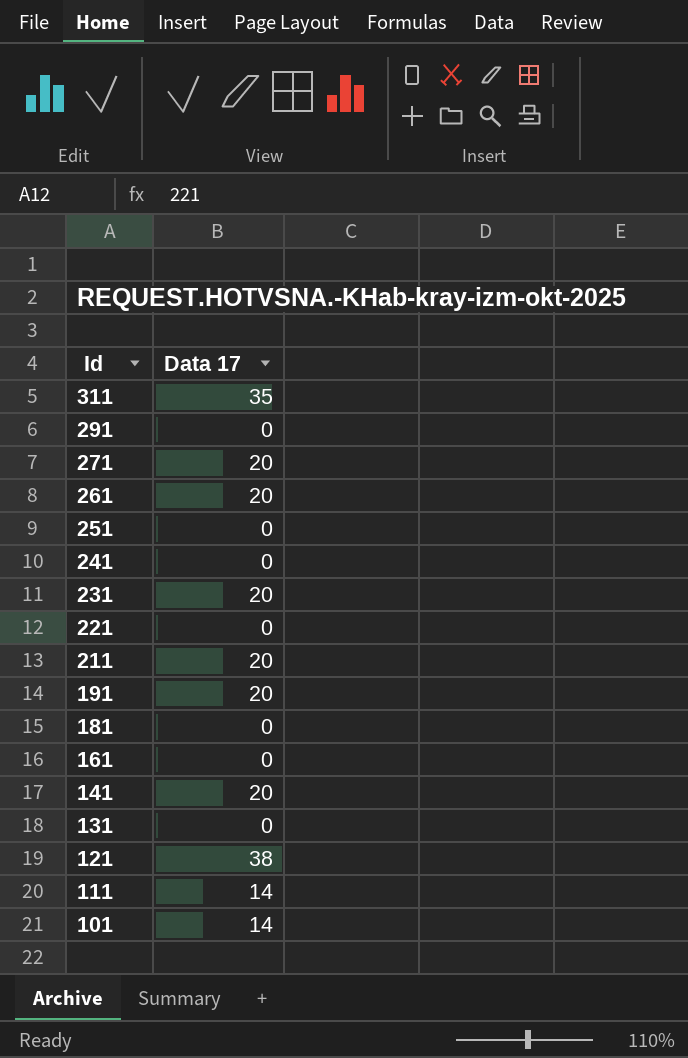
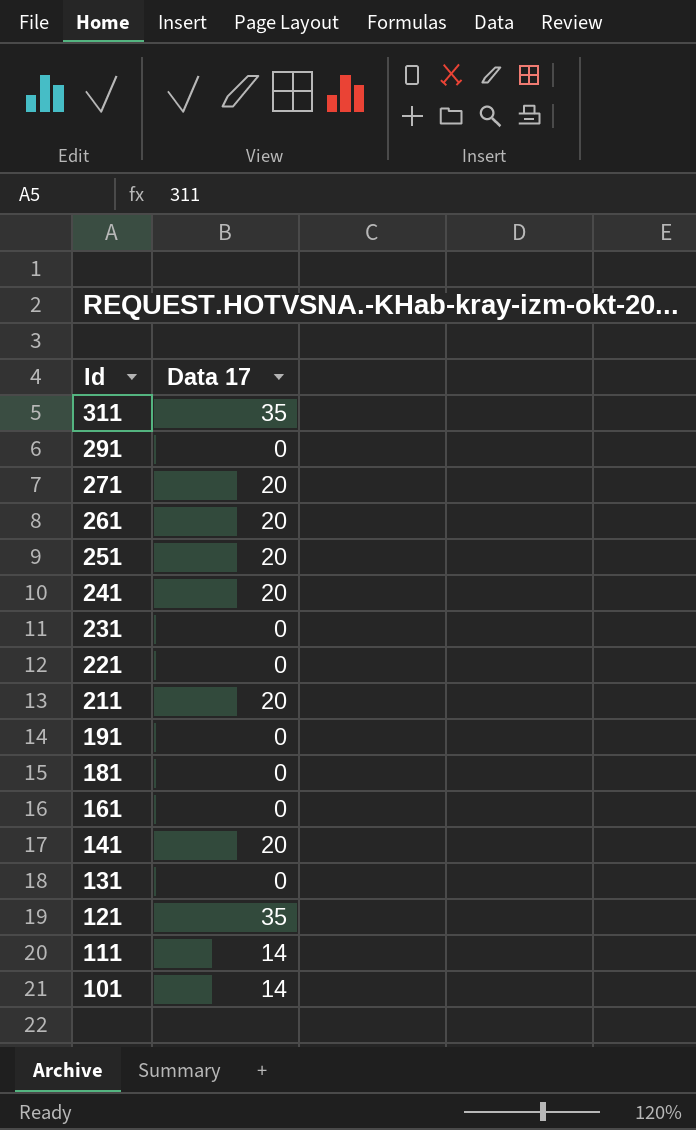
251 | Data 17: 0 -> 20
241 | Data 17: 0 -> 20
231 | Data 17: 20 -> 0
191 | Data 17: 20 -> 0
121 | Data 17: 38 -> 35

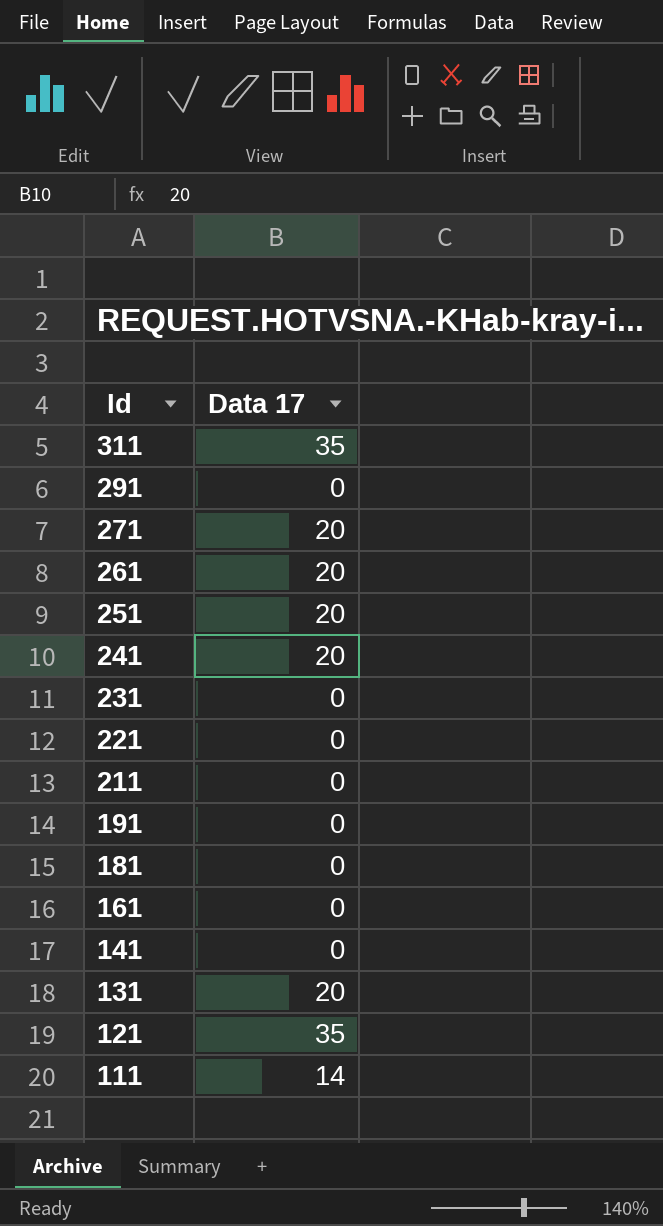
row 101: 14 -> none
211 | Data 17: 20 -> 0
141 | Data 17: 20 -> 0
131 | Data 17: 0 -> 20

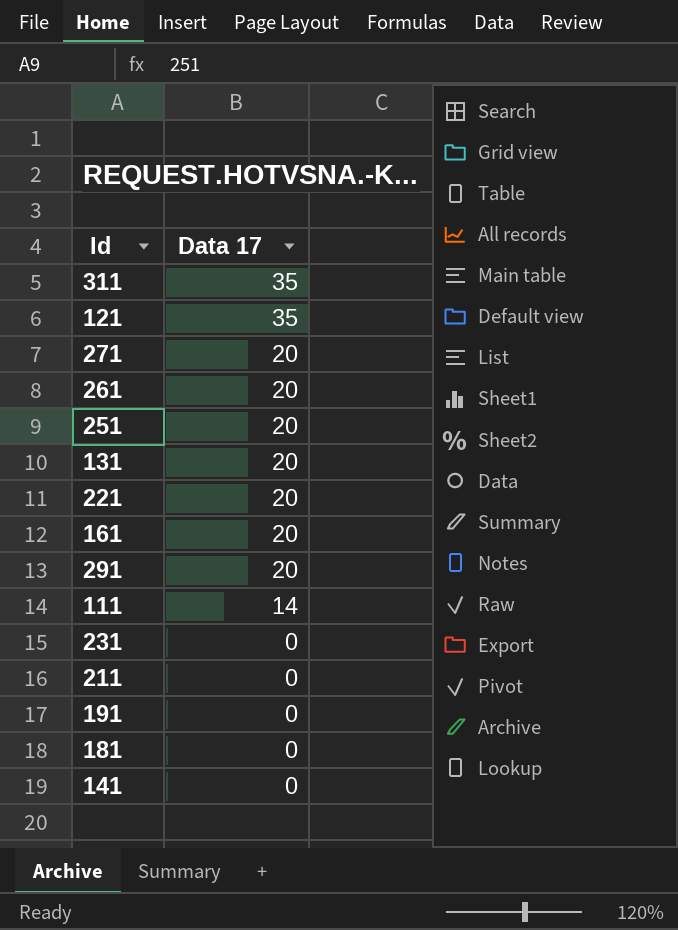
row order: Id descending -> Data 17 descending
row 241: 20 -> none
221 | Data 17: 0 -> 20
161 | Data 17: 0 -> 20
291 | Data 17: 0 -> 20

